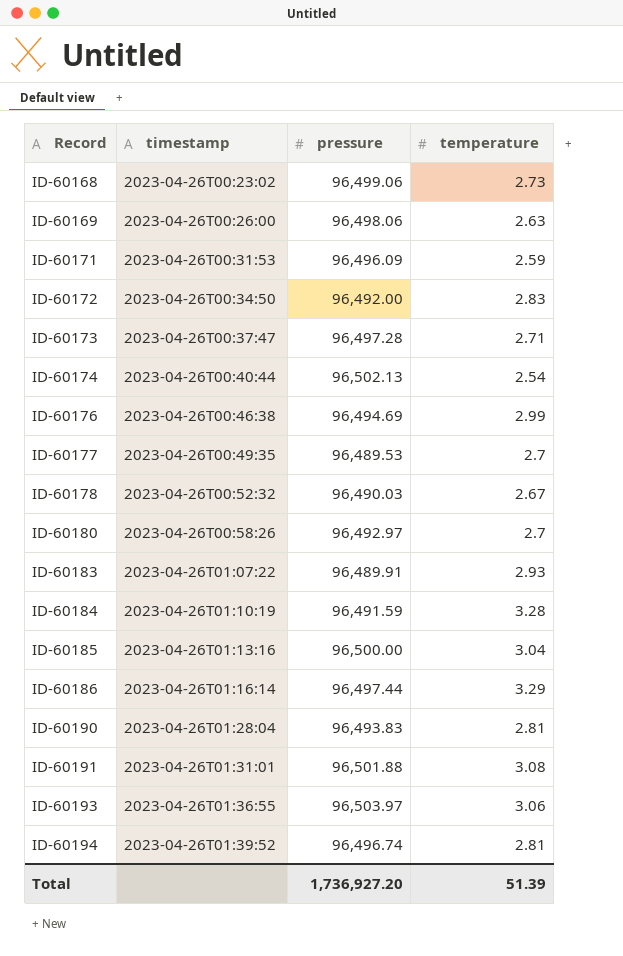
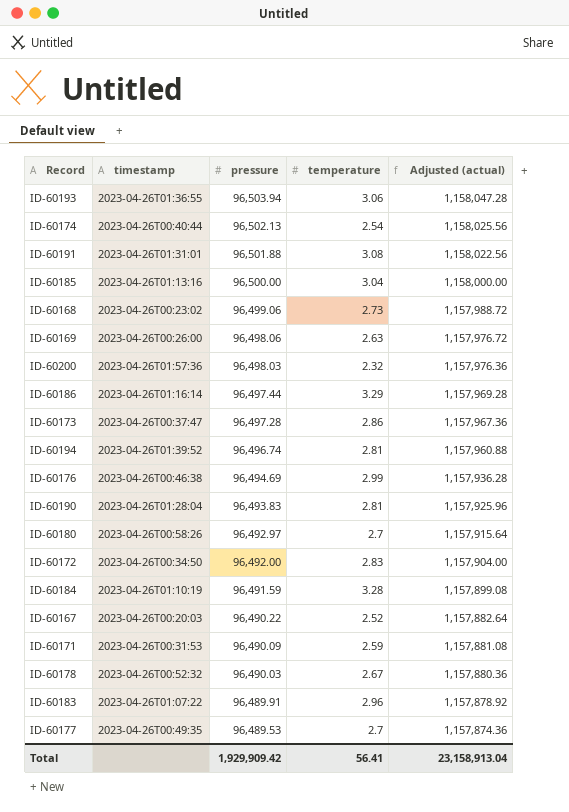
row order: Record ascending -> pressure descending
column Adjusted (actual) | formula: none -> [pressure] * 12
ID-60193 | pressure: 96,503.97 -> 96,503.94
row ID-60200: none -> 2023-04-26T01:57:36 | 96,498.03 | 2.32 | 1,157,976.36
ID-60173 | temperature: 2.71 -> 2.86
row ID-60167: none -> 2023-04-26T00:20:03 | 96,490.22 | 2.52 | 1,157,882.64
ID-60171 | pressure: 96,496.09 -> 96,490.09
ID-60183 | temperature: 2.93 -> 2.96
Total | pressure: 1,736,927.20 -> 1,929,909.42
Total | temperature: 51.39 -> 56.41

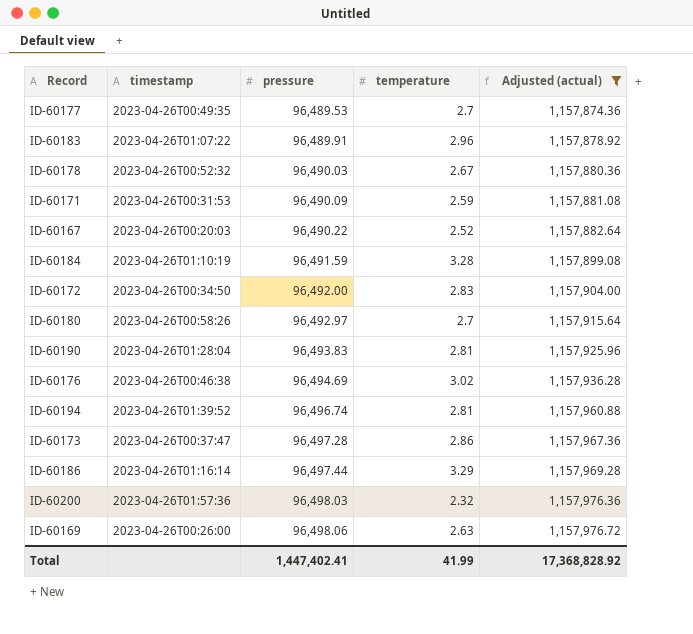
filter: none -> Adjusted (actual) <= 1,157,976.72
row order: pressure descending -> pressure ascending
ID-60176 | temperature: 2.99 -> 3.02
Total | pressure: 1,929,909.42 -> 1,447,402.41
Total | temperature: 56.41 -> 41.99
Total | Adjusted (actual): 23,158,913.04 -> 17,368,828.92

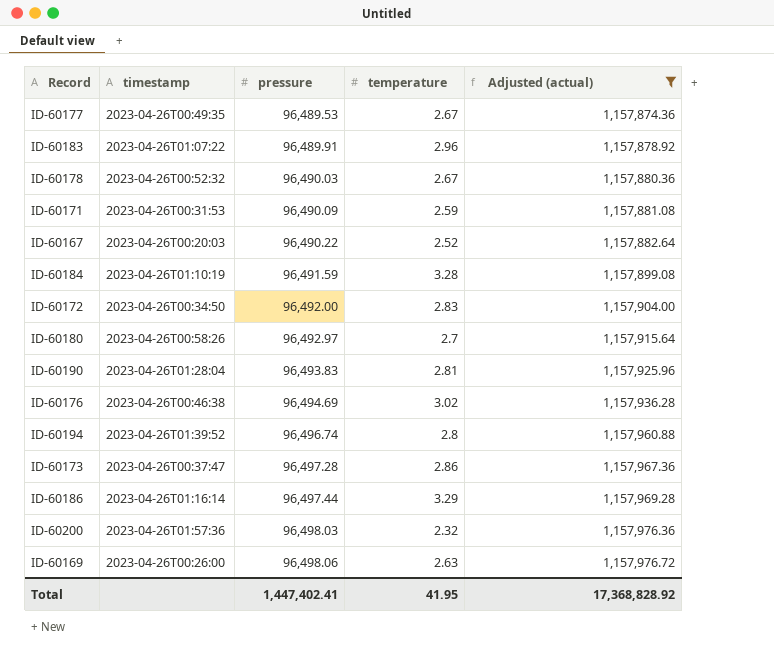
ID-60177 | temperature: 2.7 -> 2.67
ID-60194 | temperature: 2.81 -> 2.8
Total | temperature: 41.99 -> 41.95

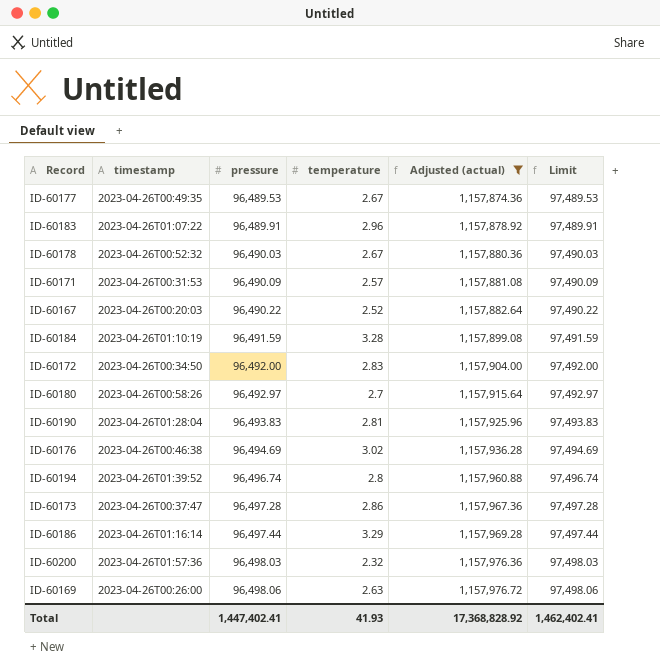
column Limit | formula: none -> [pressure] + 1000
ID-60171 | temperature: 2.59 -> 2.57
Total | temperature: 41.95 -> 41.93

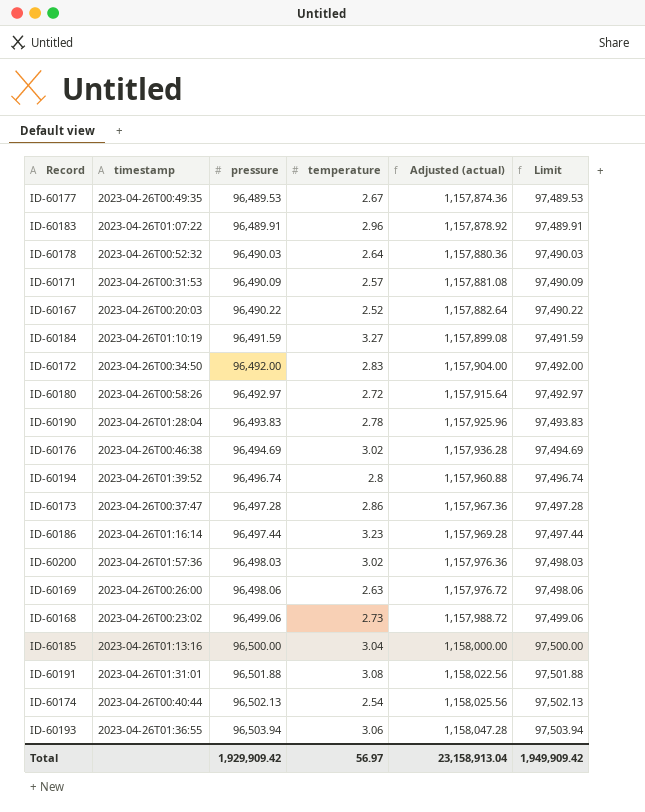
filter: Adjusted (actual) <= 1,157,976.72 -> none
ID-60178 | temperature: 2.67 -> 2.64
ID-60184 | temperature: 3.28 -> 3.27
ID-60180 | temperature: 2.7 -> 2.72
ID-60190 | temperature: 2.81 -> 2.78
ID-60186 | temperature: 3.29 -> 3.23
ID-60200 | temperature: 2.32 -> 3.02
Total | pressure: 1,447,402.41 -> 1,929,909.42
Total | temperature: 41.93 -> 56.97
Total | Adjusted (actual): 17,368,828.92 -> 23,158,913.04
Total | Limit: 1,462,402.41 -> 1,949,909.42

